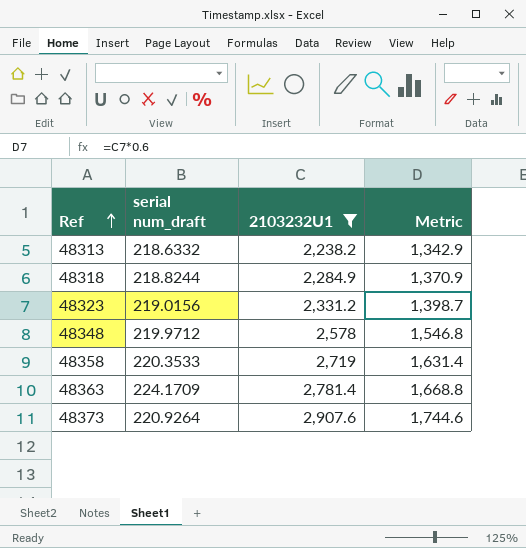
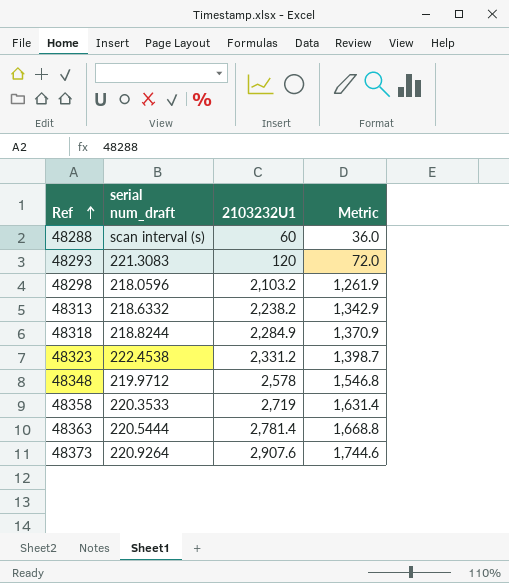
filter: 2103232U1 >= 2,238.2 -> none
48323 | serial num_draft: 219.0156 -> 222.4538
48363 | serial num_draft: 224.1709 -> 220.5444

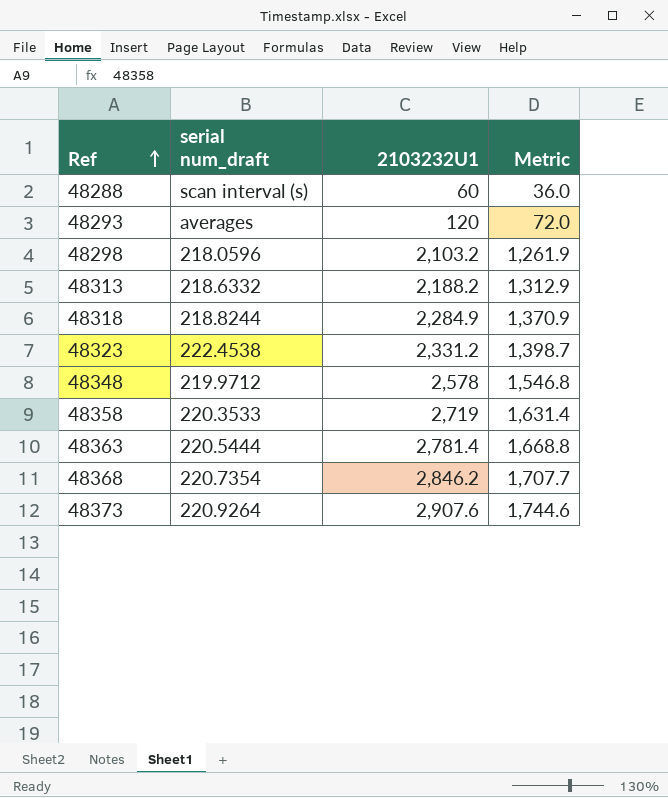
48293 | serial num_draft: 221.3083 -> averages
48313 | 2103232U1: 2,238.2 -> 2,188.2
48313 | Metric: 1,342.9 -> 1,312.9
row 48368: none -> 220.7354 | 2,846.2 | 1,707.7

